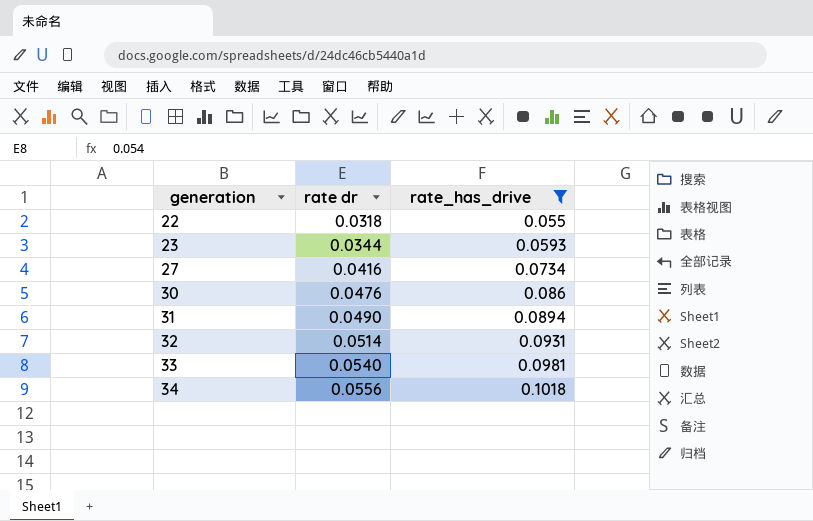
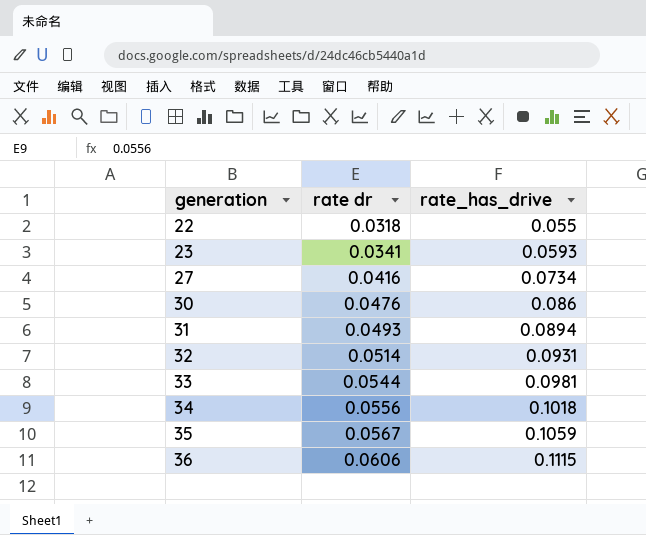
filter: rate_has_drive <= 0.1018 -> none
23 | rate dr: 0.0344 -> 0.0341
31 | rate dr: 0.0490 -> 0.0493
33 | rate dr: 0.0540 -> 0.0544

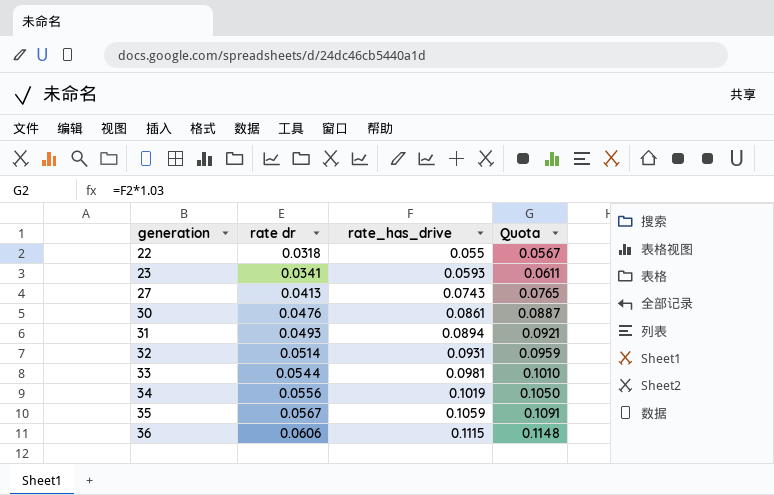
column Quota | formula: none -> [rate_has_drive] * 1.03
27 | rate dr: 0.0416 -> 0.0413
27 | rate_has_drive: 0.0734 -> 0.0743
30 | rate_has_drive: 0.086 -> 0.0861
34 | rate_has_drive: 0.1018 -> 0.1019

